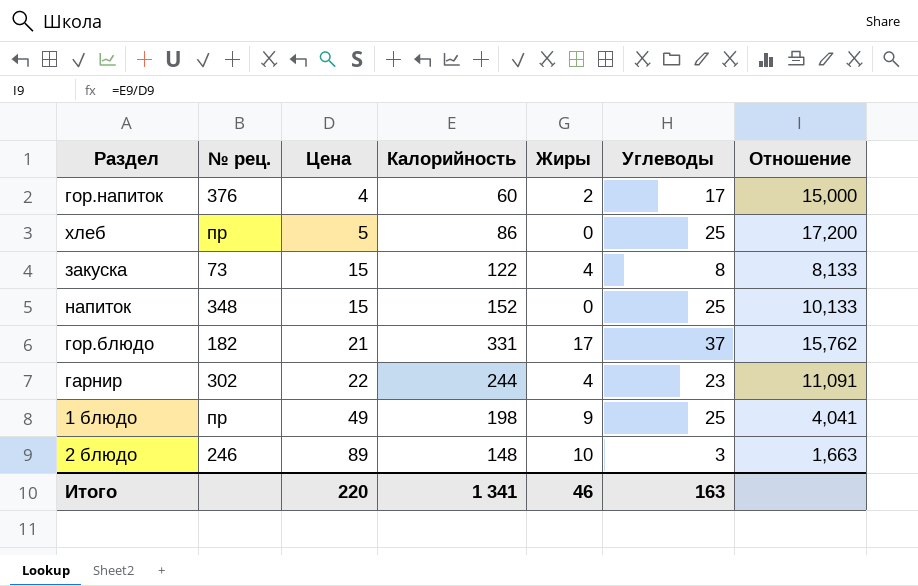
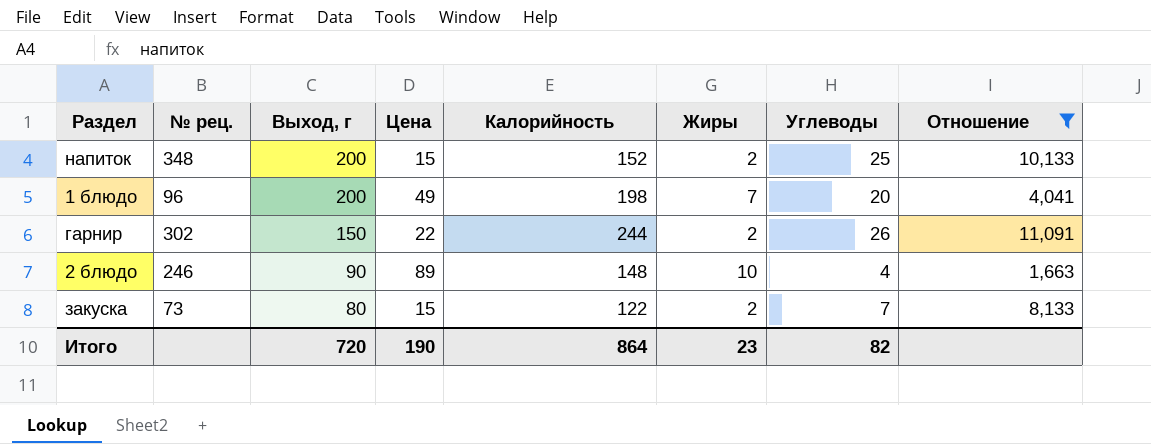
filter: none -> Отношение <= 11,091
row order: Цена ascending -> Выход, г descending
column Выход, г | position: none -> 3
напиток | Жиры: 0 -> 2
1 блюдо | № рец.: пр -> 96
1 блюдо | Жиры: 9 -> 7
1 блюдо | Углеводы: 25 -> 20
гарнир | Жиры: 4 -> 2
гарнир | Углеводы: 23 -> 26
2 блюдо | Углеводы: 3 -> 4
закуска | Жиры: 4 -> 2
закуска | Углеводы: 8 -> 7
Итого | Цена: 220 -> 190
Итого | Калорийность: 1 341 -> 864
Итого | Жиры: 46 -> 23
Итого | Углеводы: 163 -> 82

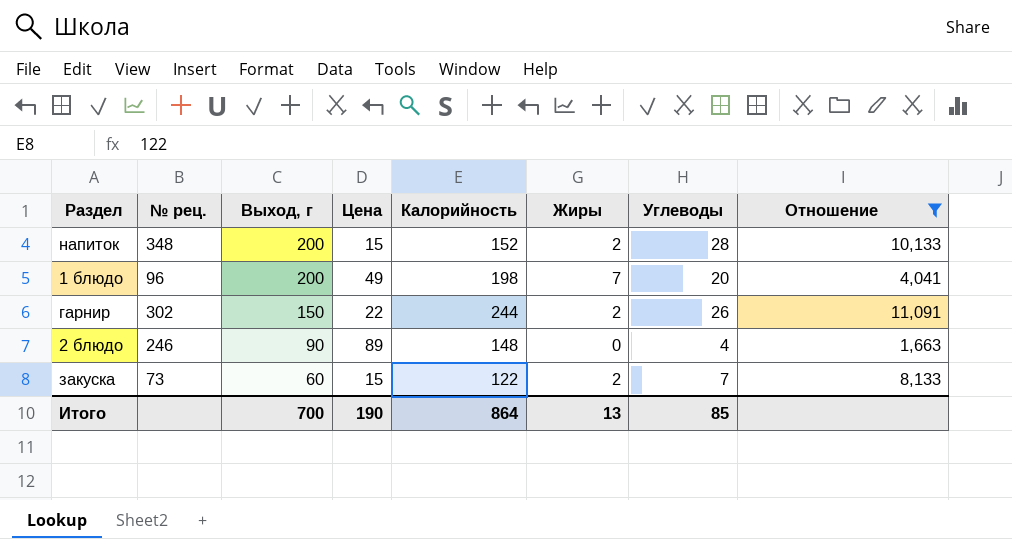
напиток | Углеводы: 25 -> 28
2 блюдо | Жиры: 10 -> 0
закуска | Выход, г: 80 -> 60
Итого | Выход, г: 720 -> 700
Итого | Жиры: 23 -> 13
Итого | Углеводы: 82 -> 85

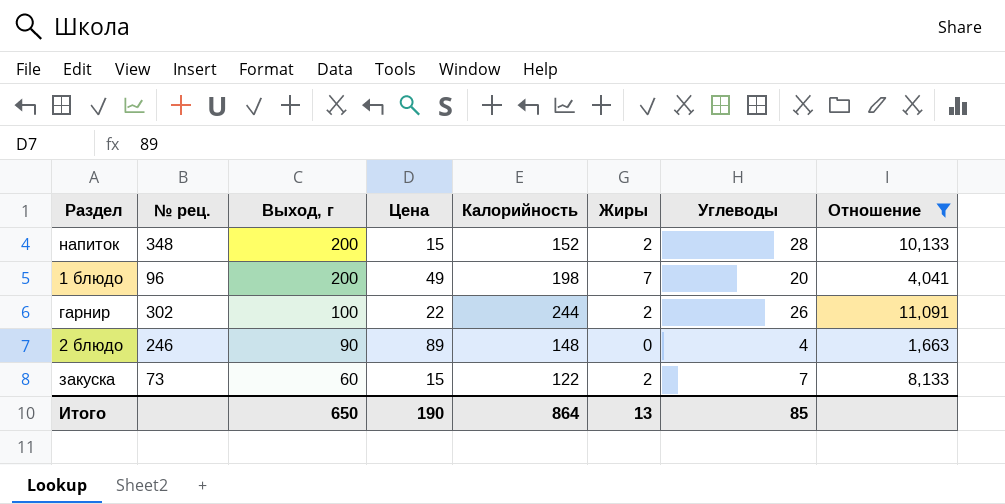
гарнир | Выход, г: 150 -> 100
Итого | Выход, г: 700 -> 650

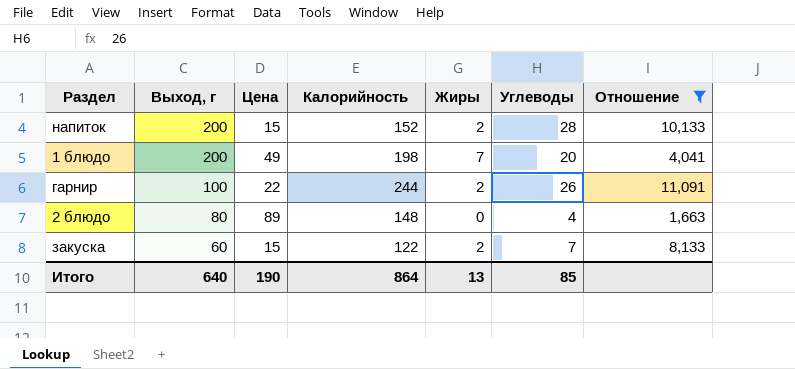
column № рец. | position: 2 -> none
2 блюдо | Выход, г: 90 -> 80
Итого | Выход, г: 650 -> 640

